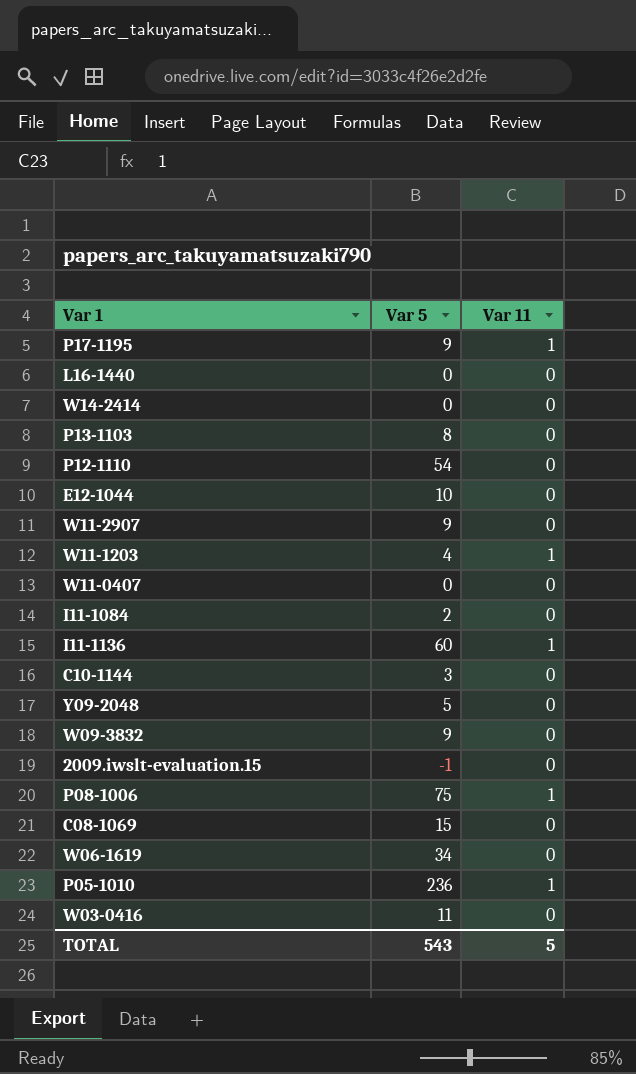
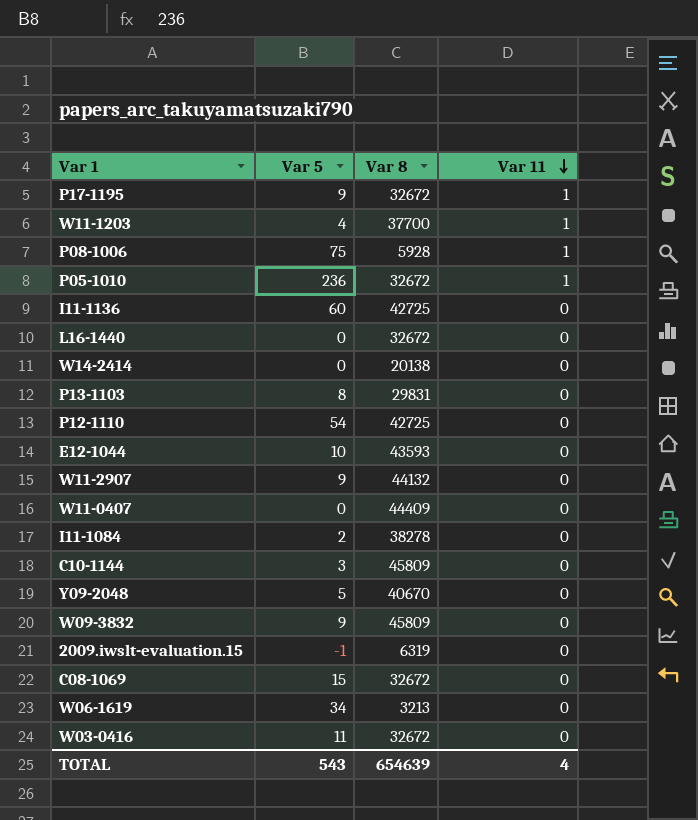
row order: none -> Var 11 descending
column Var 8 | position: none -> 3
I11-1136 | Var 11: 1 -> 0
TOTAL | Var 11: 5 -> 4

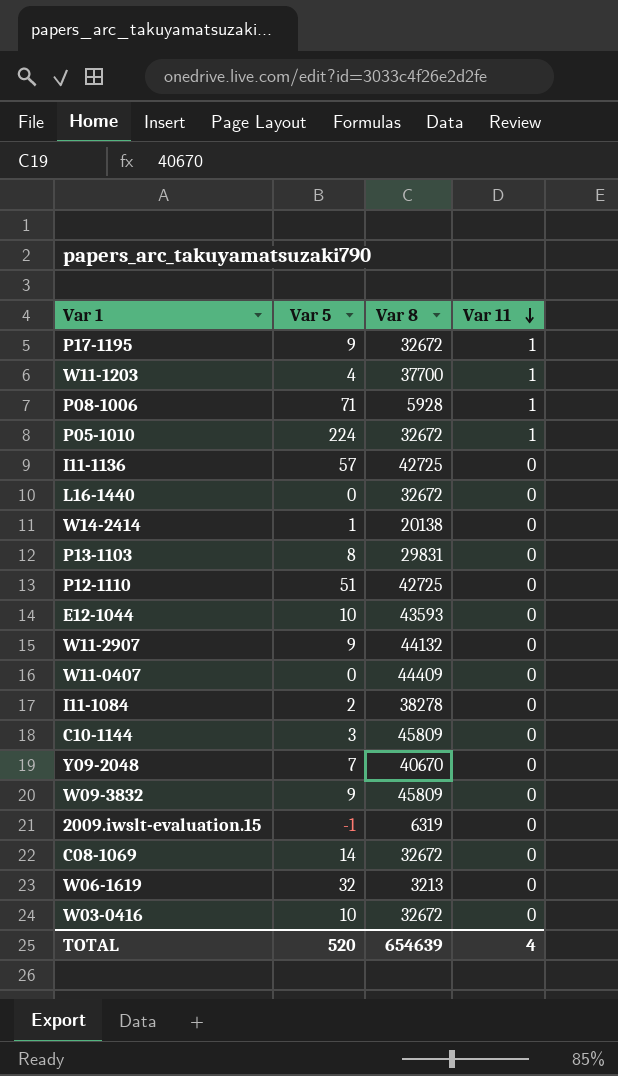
P08-1006 | Var 5: 75 -> 71
P05-1010 | Var 5: 236 -> 224
I11-1136 | Var 5: 60 -> 57
W14-2414 | Var 5: 0 -> 1
P12-1110 | Var 5: 54 -> 51
Y09-2048 | Var 5: 5 -> 7
C08-1069 | Var 5: 15 -> 14
W06-1619 | Var 5: 34 -> 32
W03-0416 | Var 5: 11 -> 10
TOTAL | Var 5: 543 -> 520

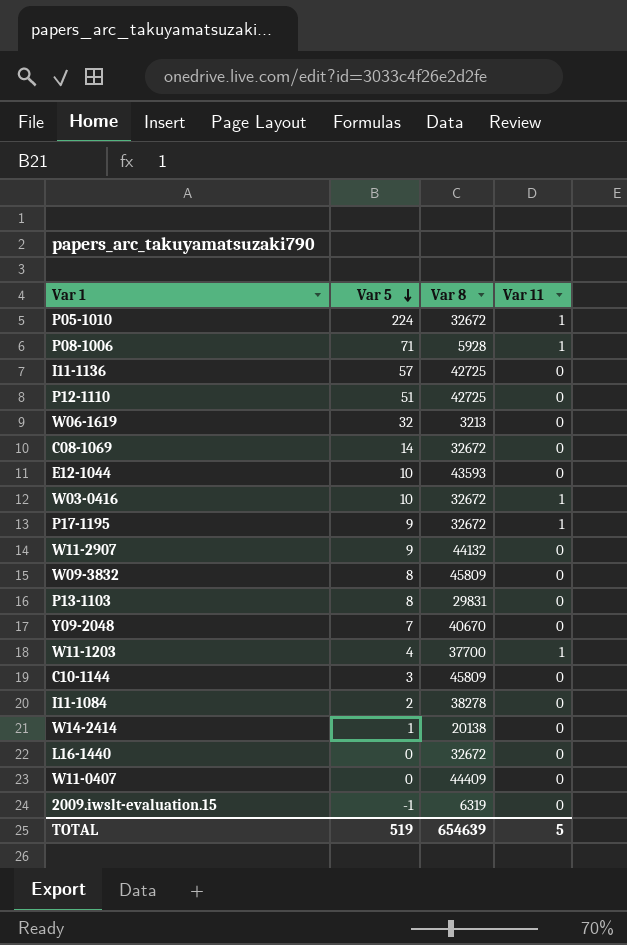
row order: Var 11 descending -> Var 5 descending
W03-0416 | Var 11: 0 -> 1
W09-3832 | Var 5: 9 -> 8
TOTAL | Var 5: 520 -> 519
TOTAL | Var 11: 4 -> 5

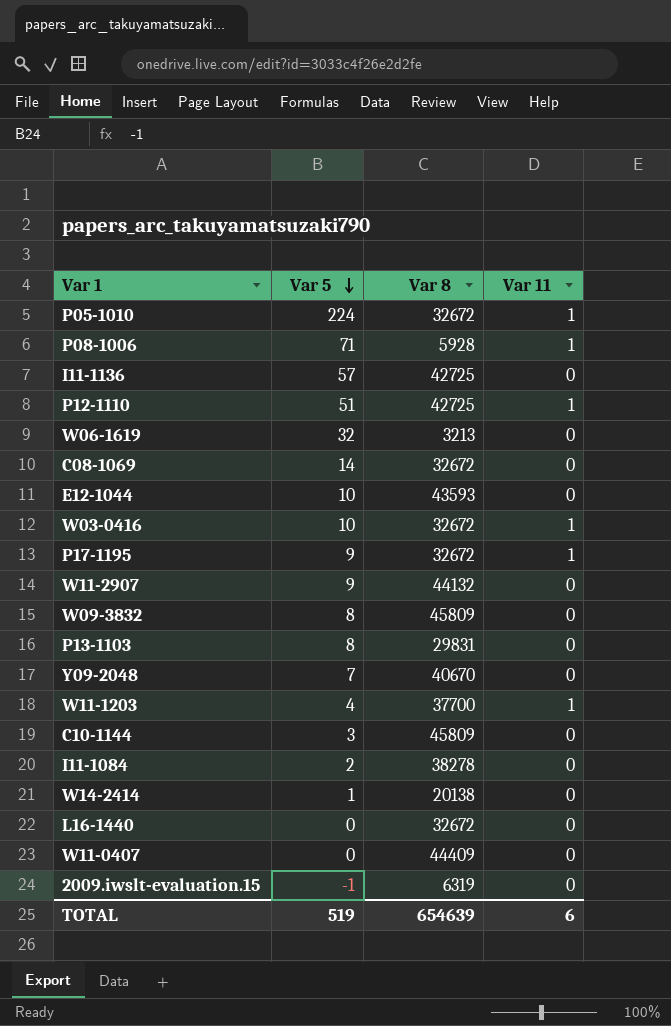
P12-1110 | Var 11: 0 -> 1
TOTAL | Var 11: 5 -> 6

